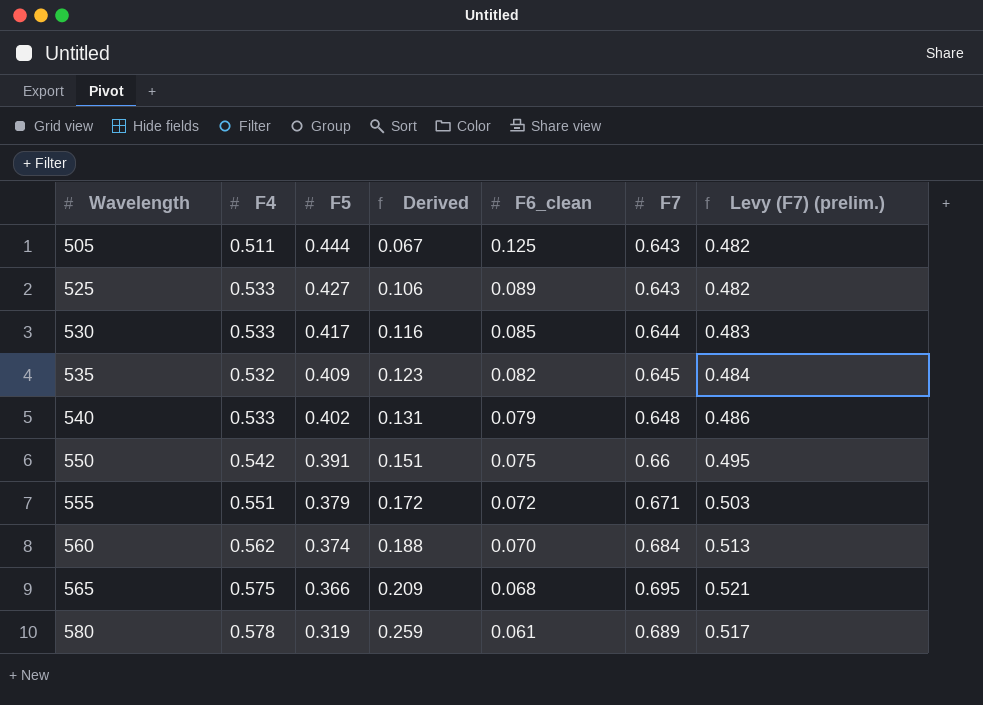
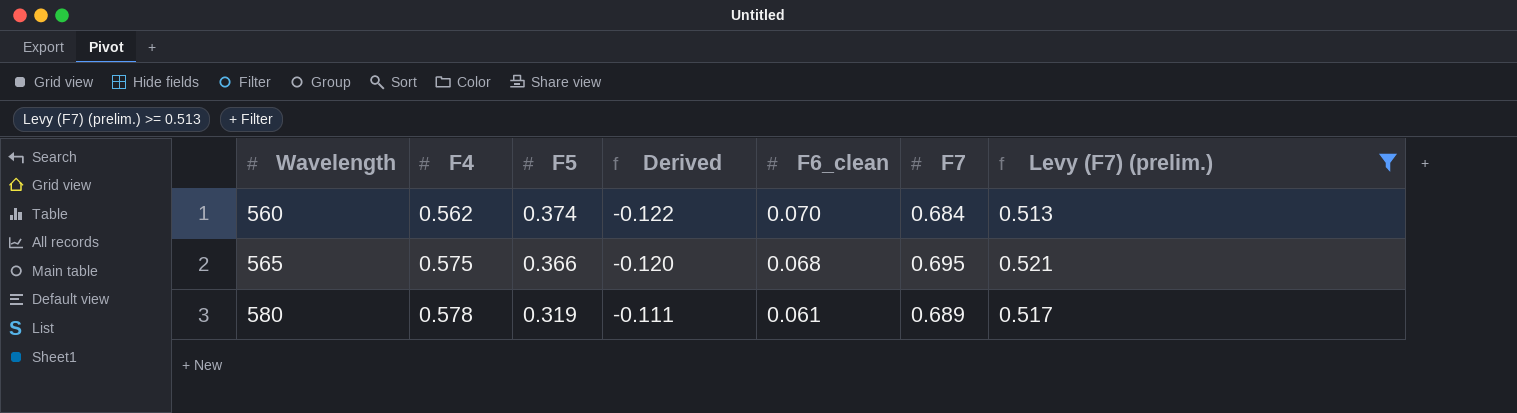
filter: none -> Levy (F7) (prelim.) >= 0.513
column Derived | formula: [F4] - [F5] -> [F4] - [F7]

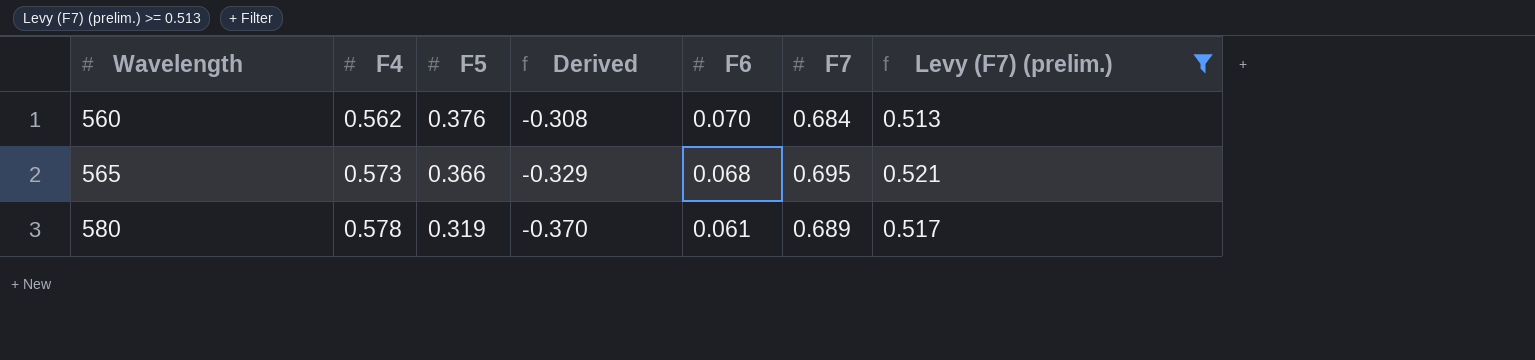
column Derived | formula: [F4] - [F7] -> [F5] - [F7]
column name: F6_clean -> F6
560 | F5: 0.374 -> 0.376
565 | F4: 0.575 -> 0.573

